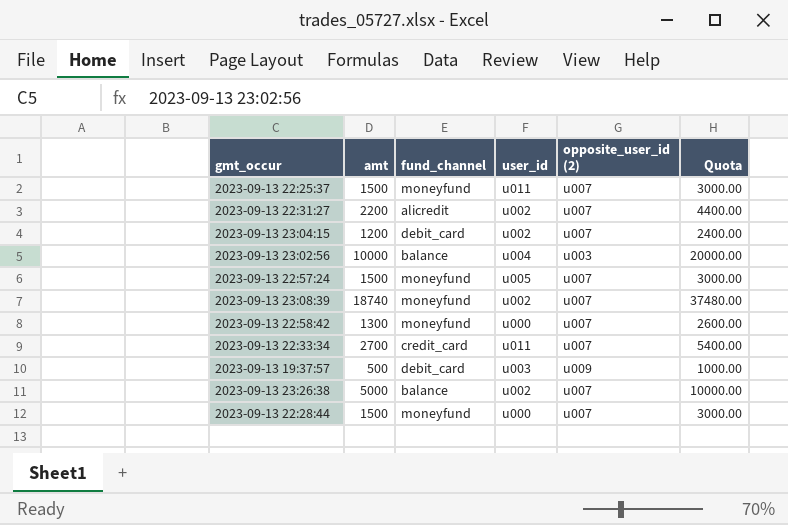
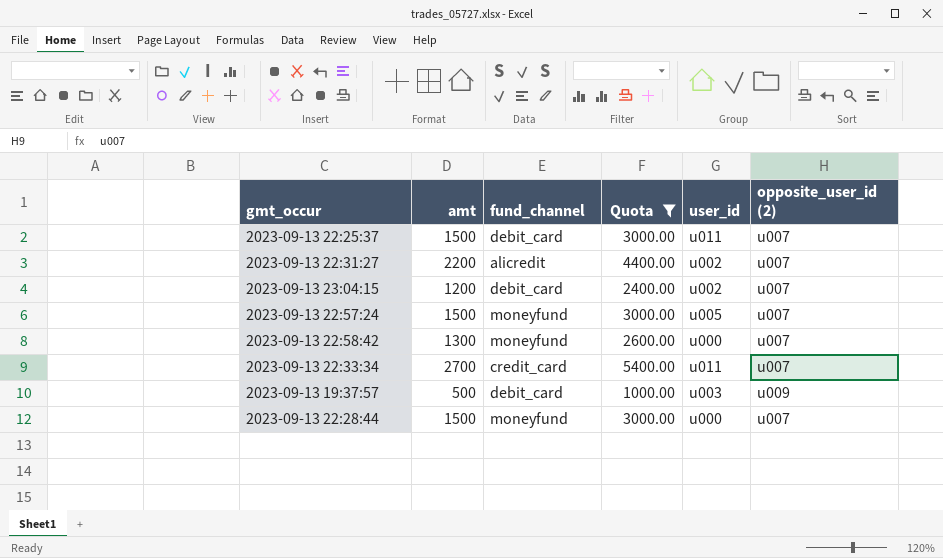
filter: none -> Quota <= 5400.00
column Quota | position: 6 -> 4
2023-09-13 22:25:37 | fund_channel: moneyfund -> debit_card

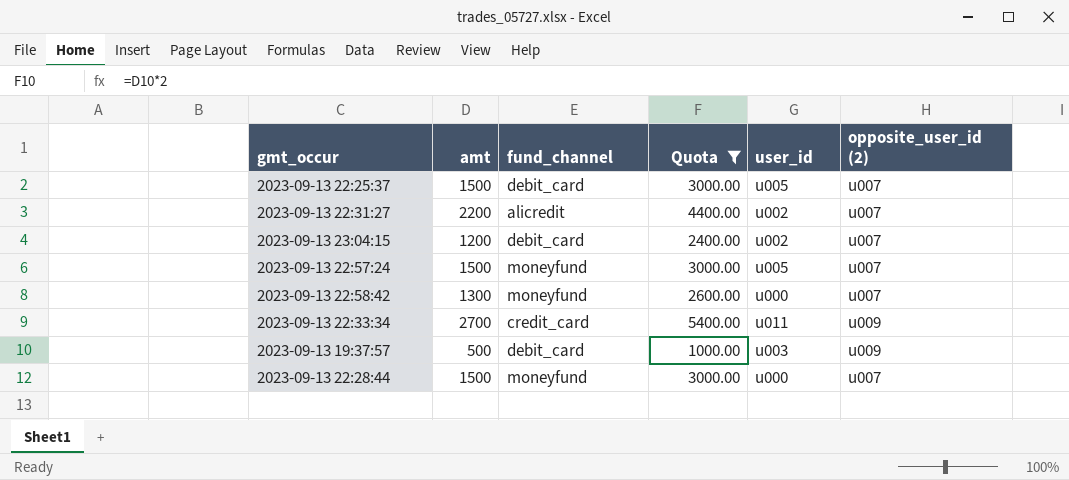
2023-09-13 22:25:37 | user_id: u011 -> u005
2023-09-13 22:33:34 | opposite_user_id (2): u007 -> u009

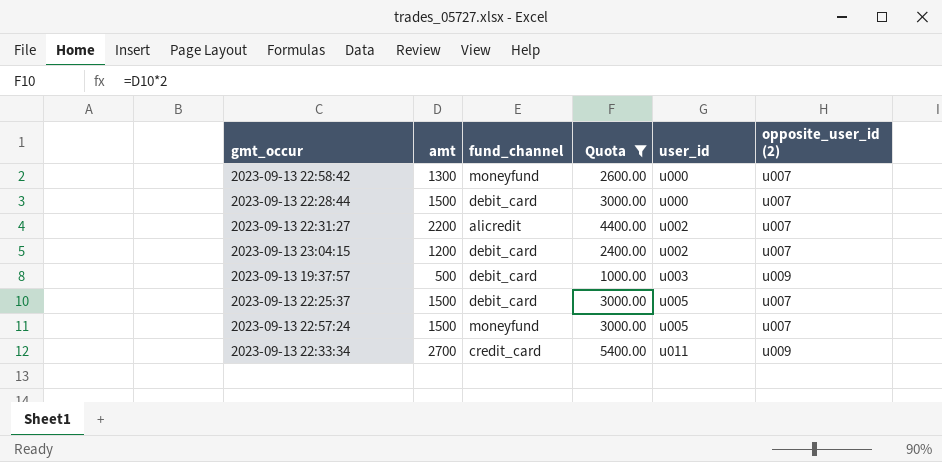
row order: none -> user_id ascending
2023-09-13 22:28:44 | fund_channel: moneyfund -> debit_card

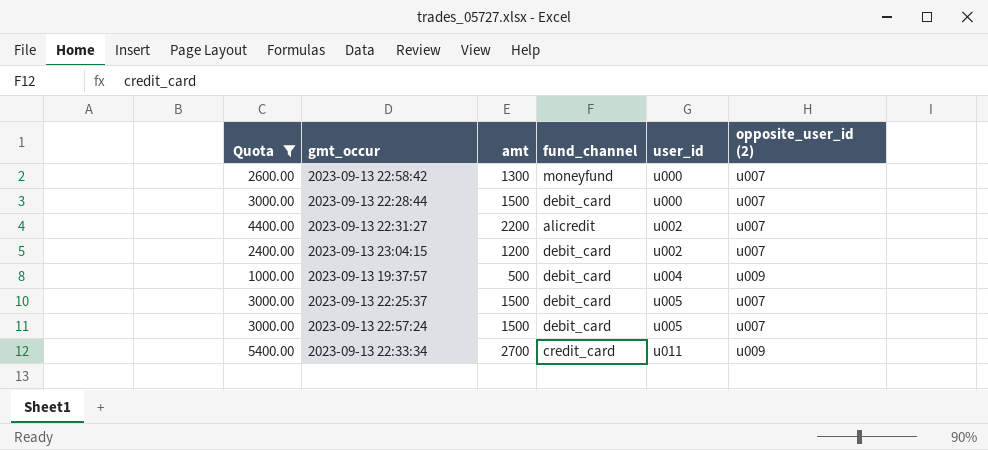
column Quota | position: 4 -> 1
2023-09-13 19:37:57 | user_id: u003 -> u004
2023-09-13 22:57:24 | fund_channel: moneyfund -> debit_card

